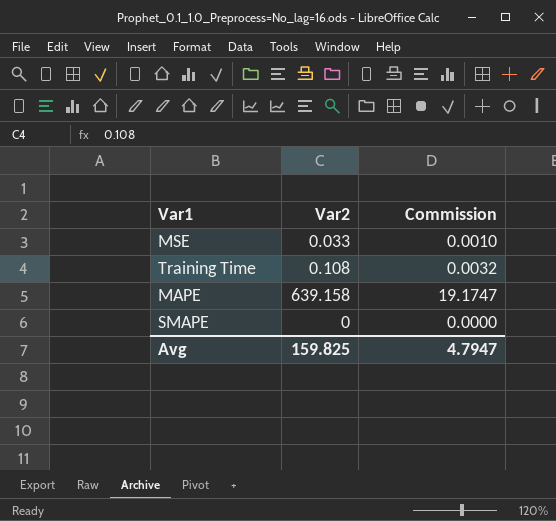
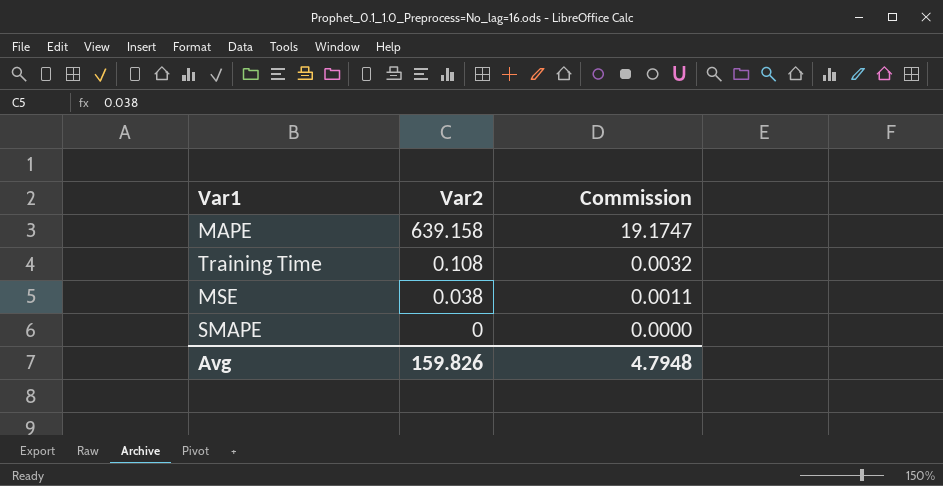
row order: none -> Var2 descending
MSE | Var2: 0.033 -> 0.038
MSE | Commission: 0.0010 -> 0.0011
Avg | Var2: 159.825 -> 159.826
Avg | Commission: 4.7947 -> 4.7948

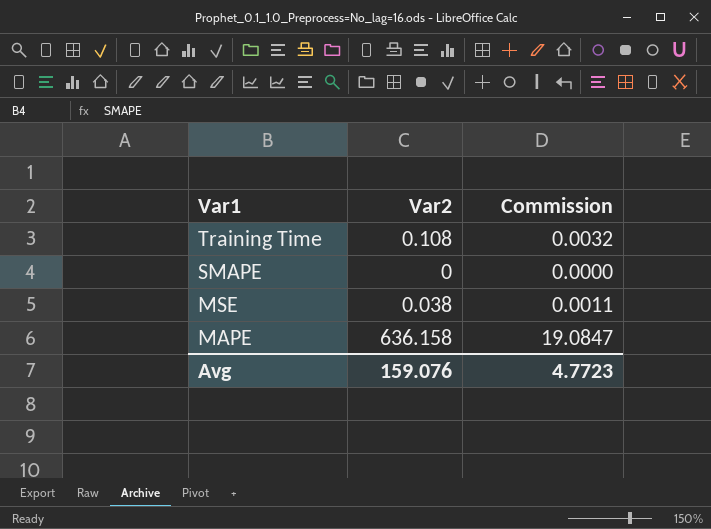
row order: Var2 descending -> Var1 descending
MAPE | Var2: 639.158 -> 636.158
MAPE | Commission: 19.1747 -> 19.0847
Avg | Var2: 159.826 -> 159.076
Avg | Commission: 4.7948 -> 4.7723

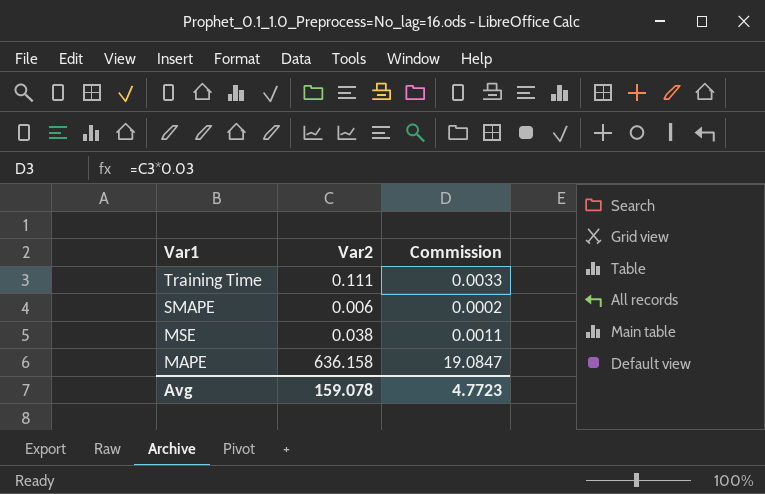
Training Time | Var2: 0.108 -> 0.111
Training Time | Commission: 0.0032 -> 0.0033
SMAPE | Var2: 0 -> 0.006
SMAPE | Commission: 0.0000 -> 0.0002
Avg | Var2: 159.076 -> 159.078

